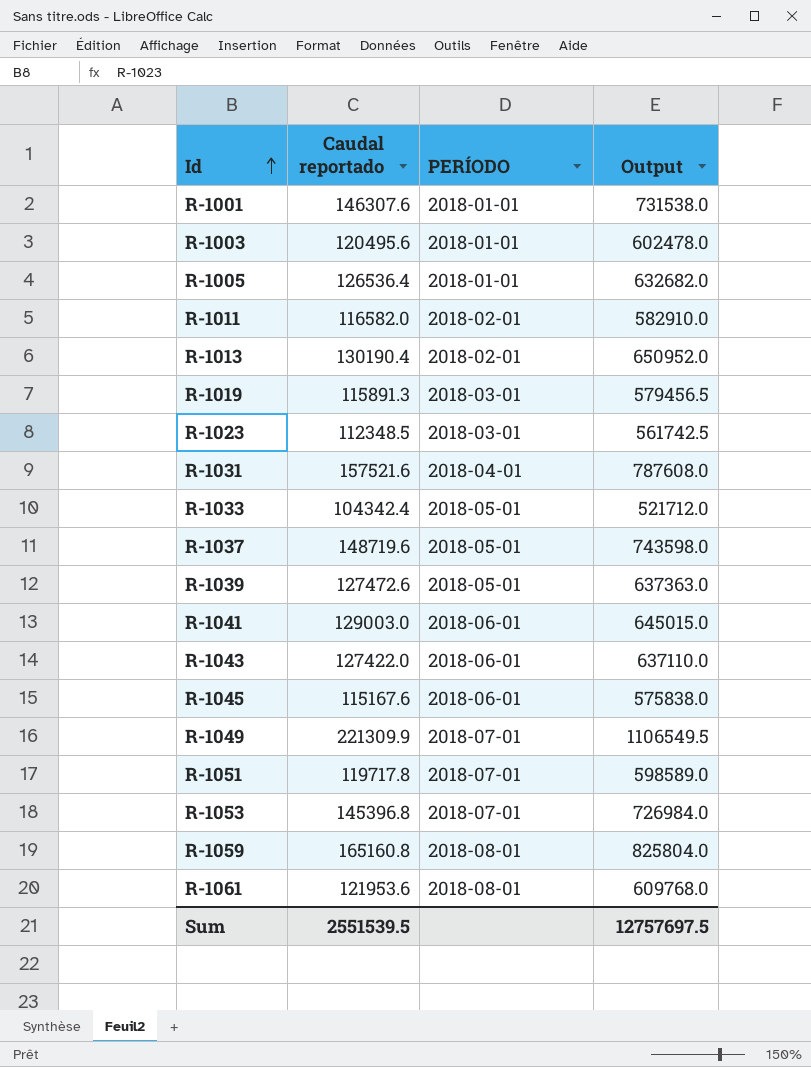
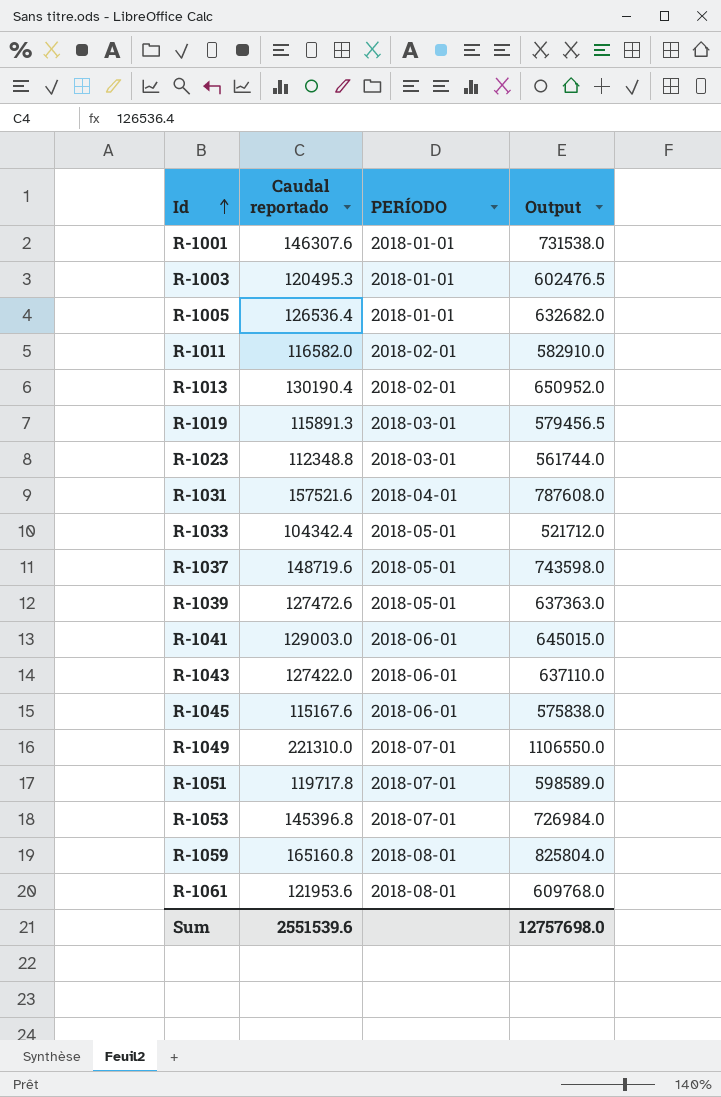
R-1003 | Caudal reportado: 120495.6 -> 120495.3
R-1003 | Output: 602478.0 -> 602476.5
R-1023 | Caudal reportado: 112348.5 -> 112348.8
R-1023 | Output: 561742.5 -> 561744.0
R-1049 | Caudal reportado: 221309.9 -> 221310.0
R-1049 | Output: 1106549.5 -> 1106550.0
Sum | Caudal reportado: 2551539.5 -> 2551539.6
Sum | Output: 12757697.5 -> 12757698.0

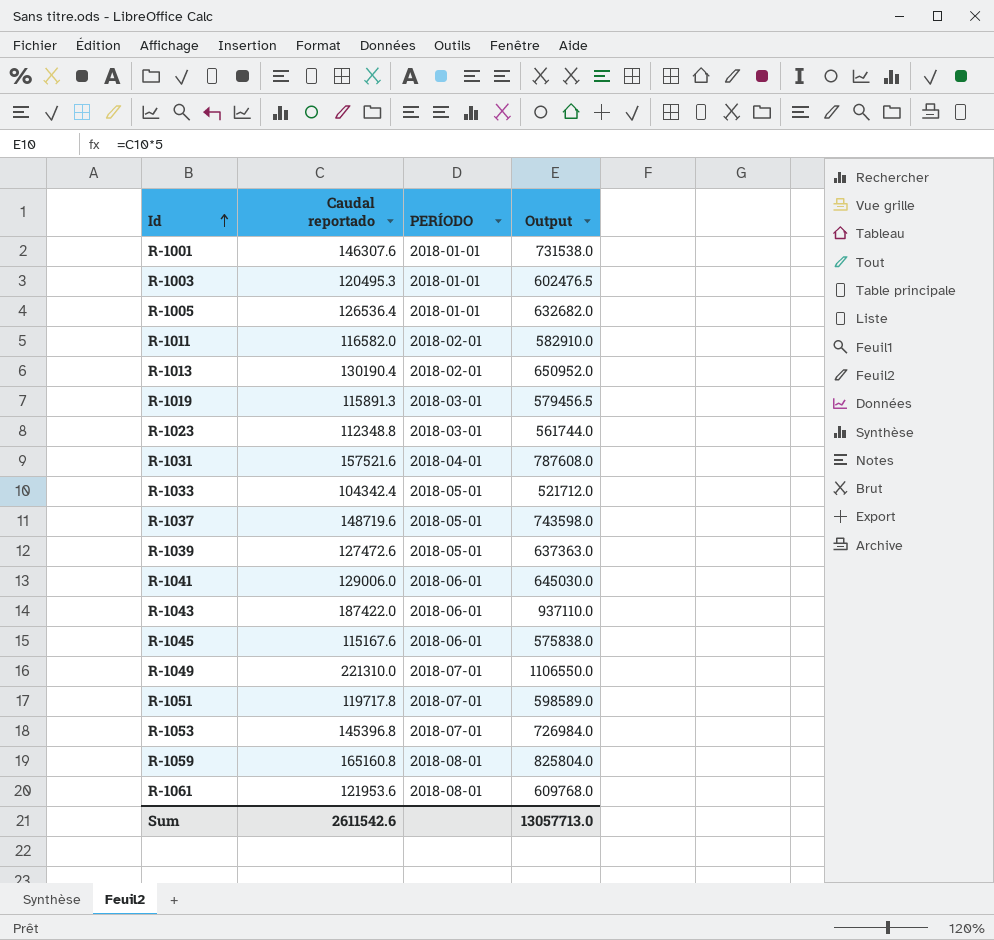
R-1041 | Caudal reportado: 129003.0 -> 129006.0
R-1041 | Output: 645015.0 -> 645030.0
R-1043 | Caudal reportado: 127422.0 -> 187422.0
R-1043 | Output: 637110.0 -> 937110.0
Sum | Caudal reportado: 2551539.6 -> 2611542.6
Sum | Output: 12757698.0 -> 13057713.0

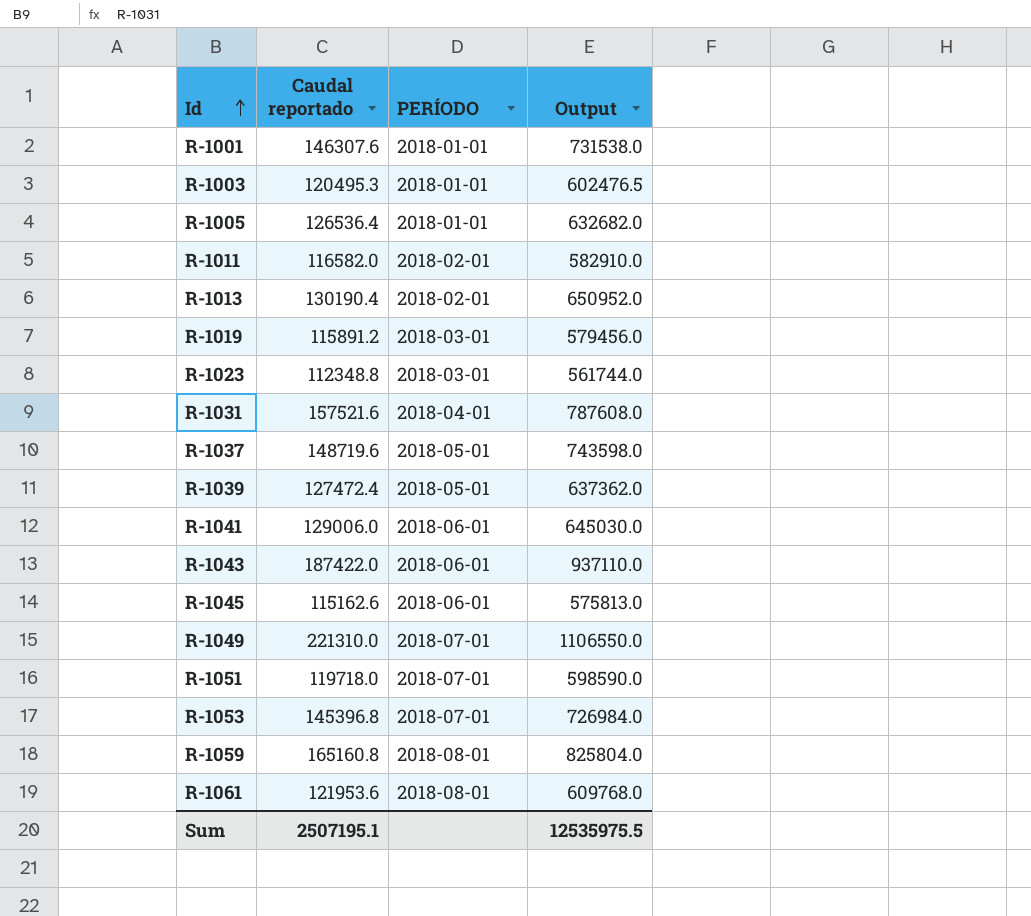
row R-1033: 104342.4 | 2018-05-01 | 521712.0 -> none
R-1019 | Caudal reportado: 115891.3 -> 115891.2
R-1019 | Output: 579456.5 -> 579456.0
R-1039 | Caudal reportado: 127472.6 -> 127472.4
R-1039 | Output: 637363.0 -> 637362.0
R-1045 | Caudal reportado: 115167.6 -> 115162.6
R-1045 | Output: 575838.0 -> 575813.0
R-1051 | Caudal reportado: 119717.8 -> 119718.0
R-1051 | Output: 598589.0 -> 598590.0
Sum | Caudal reportado: 2611542.6 -> 2507195.1
Sum | Output: 13057713.0 -> 12535975.5

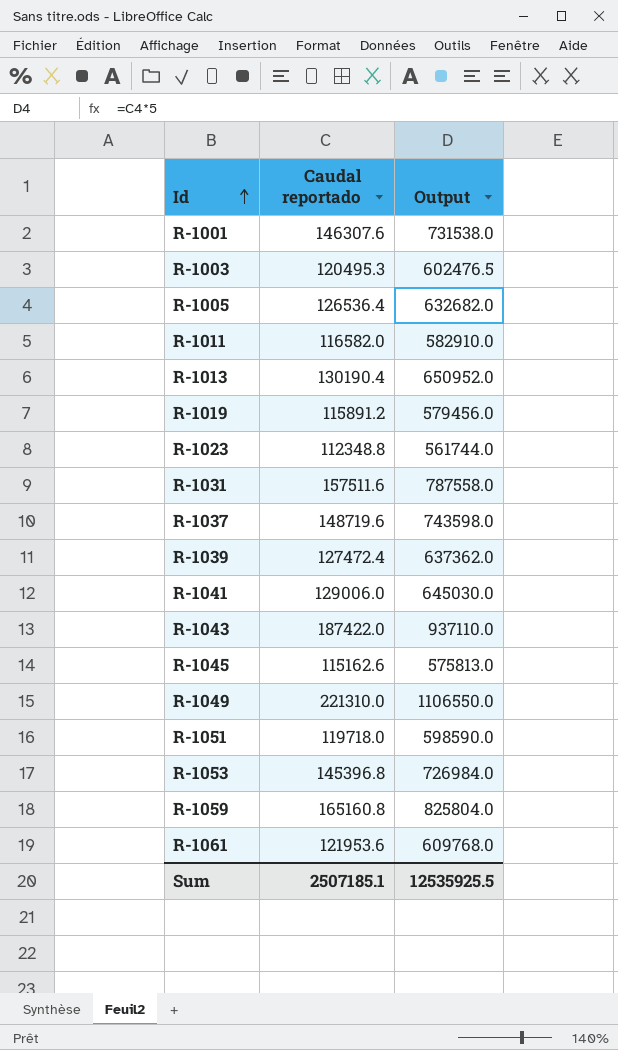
column PERÍODO | position: 3 -> none
R-1031 | Caudal reportado: 157521.6 -> 157511.6
R-1031 | Output: 787608.0 -> 787558.0
Sum | Caudal reportado: 2507195.1 -> 2507185.1
Sum | Output: 12535975.5 -> 12535925.5

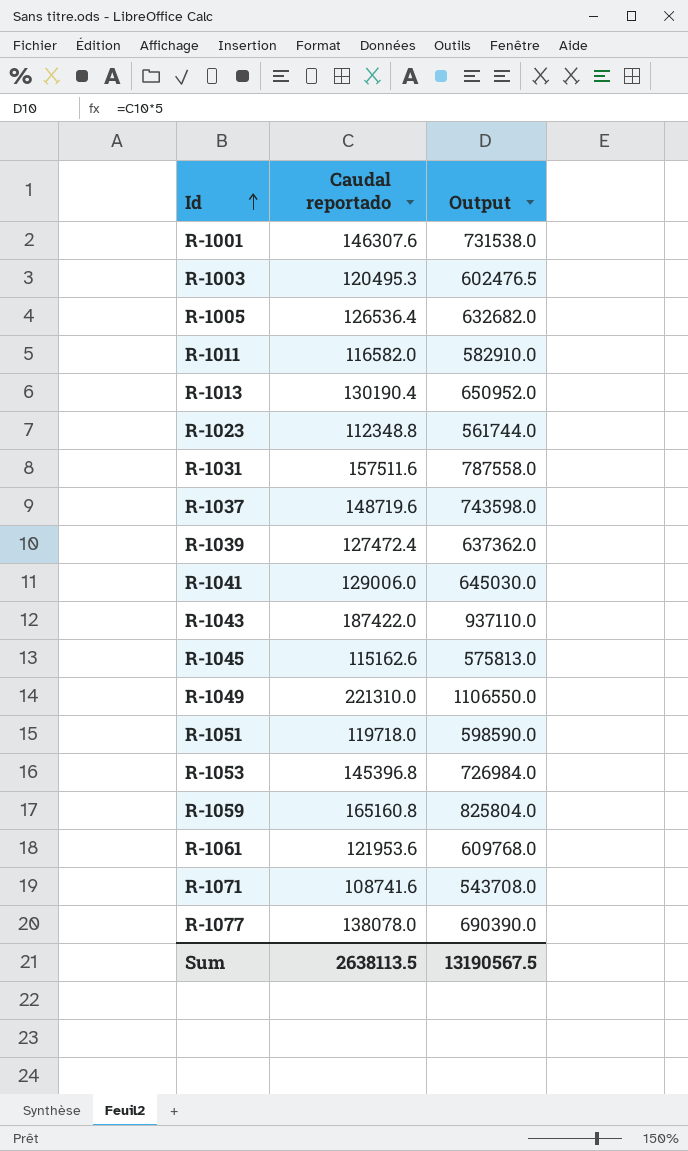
row R-1019: 115891.2 | 579456.0 -> none
row R-1071: none -> 108741.6 | 543708.0
row R-1077: none -> 138078.0 | 690390.0
Sum | Caudal reportado: 2507185.1 -> 2638113.5
Sum | Output: 12535925.5 -> 13190567.5

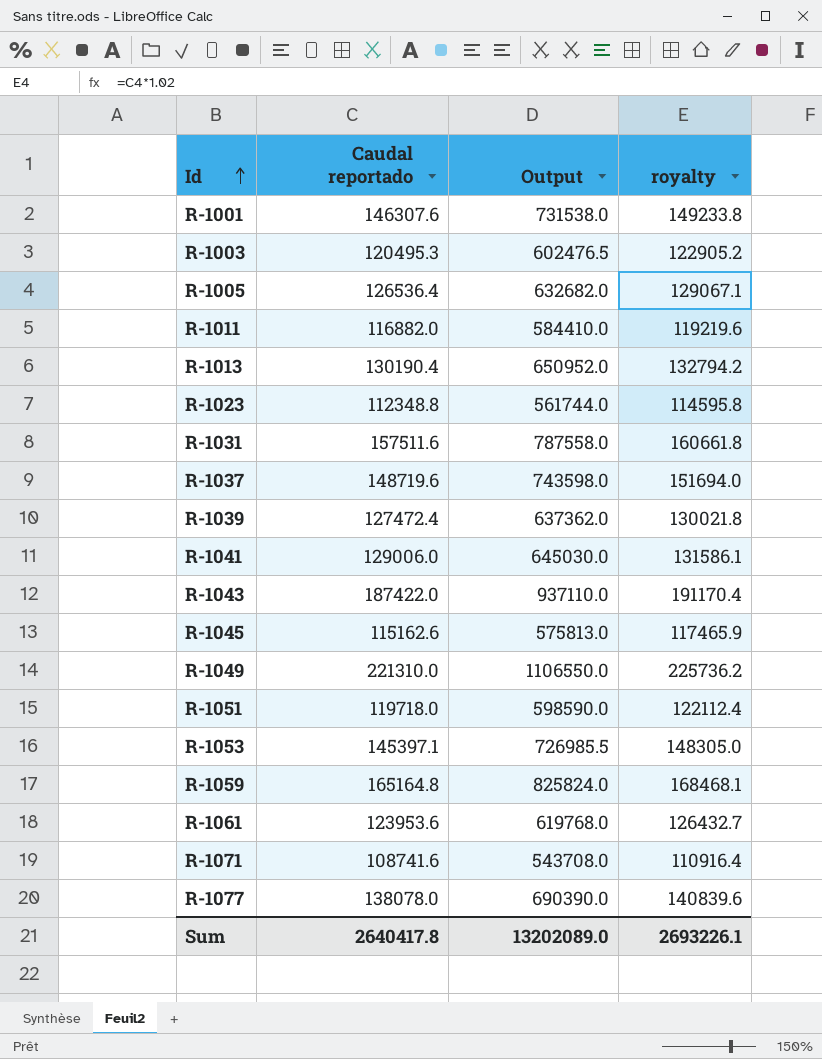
column royalty | formula: none -> [Caudal reportado] * 1.02
R-1011 | Caudal reportado: 116582.0 -> 116882.0
R-1011 | Output: 582910.0 -> 584410.0
R-1053 | Caudal reportado: 145396.8 -> 145397.1
R-1053 | Output: 726984.0 -> 726985.5
R-1059 | Caudal reportado: 165160.8 -> 165164.8
R-1059 | Output: 825804.0 -> 825824.0
R-1061 | Caudal reportado: 121953.6 -> 123953.6
R-1061 | Output: 609768.0 -> 619768.0
Sum | Caudal reportado: 2638113.5 -> 2640417.8
Sum | Output: 13190567.5 -> 13202089.0

